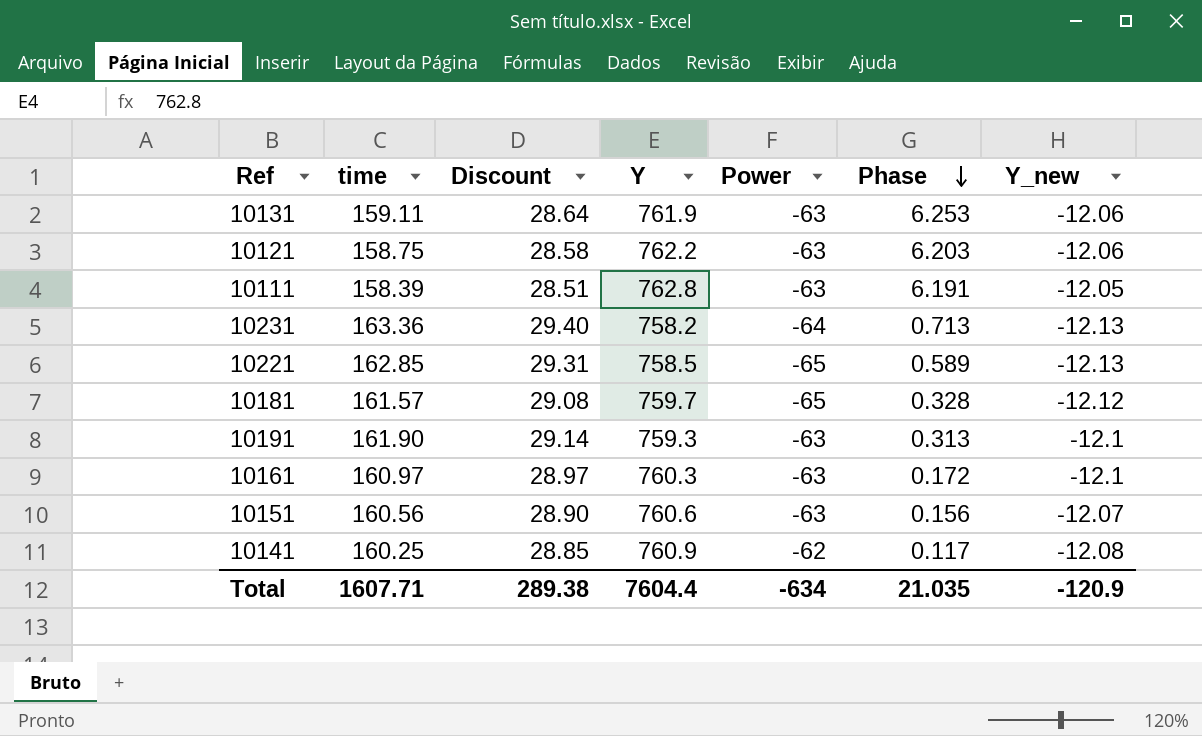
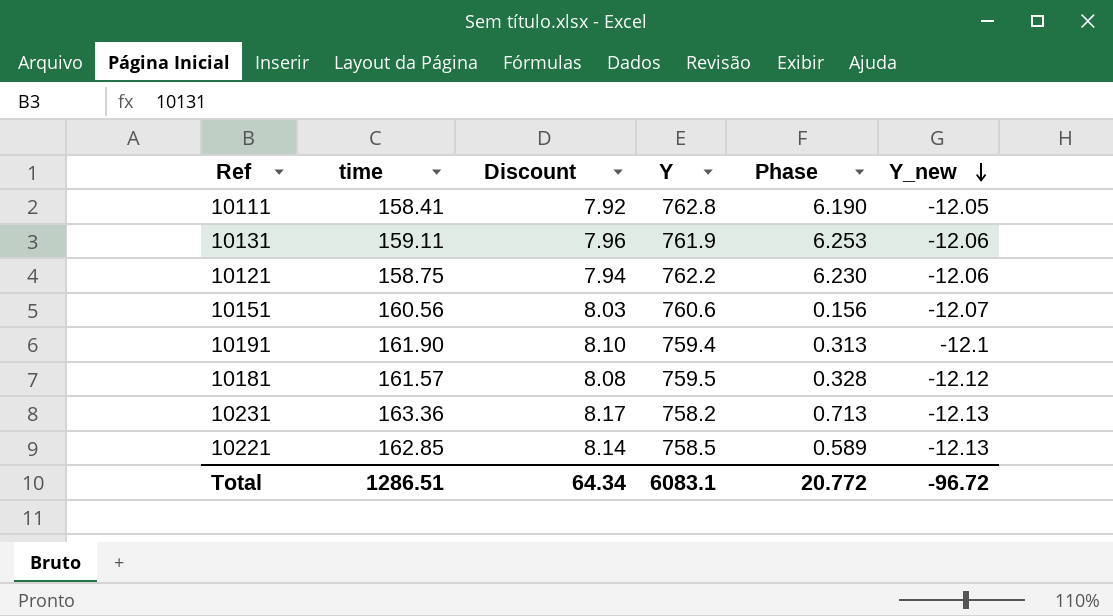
row order: Phase descending -> Y_new descending
column Power | position: 5 -> none
column Discount | formula: [time] * 0.18 -> [time] * 0.05
row 10161: 160.97 | 28.97 | 760.3 | -63 | 0.172 | -12.1 -> none
row 10141: 160.25 | 28.85 | 760.9 | -62 | 0.117 | -12.08 -> none
10111 | time: 158.39 -> 158.41
10111 | Phase: 6.191 -> 6.190
10121 | Phase: 6.203 -> 6.230
10191 | Y: 759.3 -> 759.4
10181 | Y: 759.7 -> 759.5
Total | time: 1607.71 -> 1286.51
Total | Discount: 289.38 -> 64.34
Total | Y: 7604.4 -> 6083.1
Total | Phase: 21.035 -> 20.772
Total | Y_new: -120.9 -> -96.72

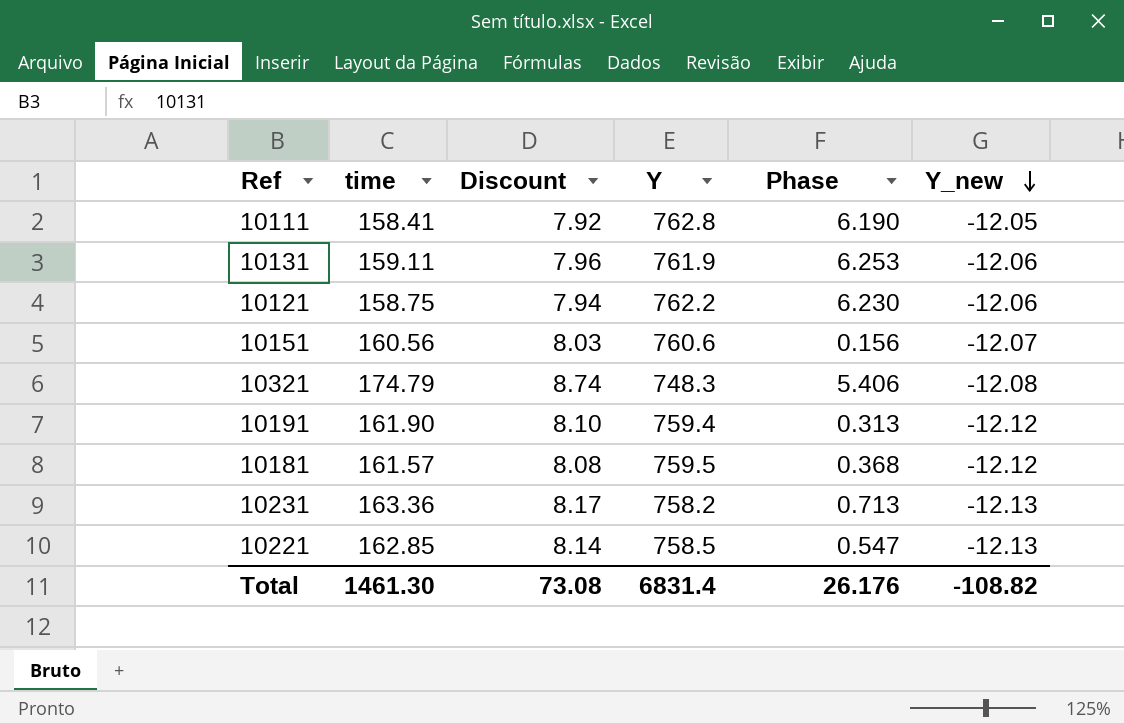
row 10321: none -> 174.79 | 8.74 | 748.3 | 5.406 | -12.08
10191 | Y_new: -12.1 -> -12.12
10181 | Phase: 0.328 -> 0.368
10221 | Phase: 0.589 -> 0.547
Total | time: 1286.51 -> 1461.30
Total | Discount: 64.34 -> 73.08
Total | Y: 6083.1 -> 6831.4
Total | Phase: 20.772 -> 26.176
Total | Y_new: -96.72 -> -108.82

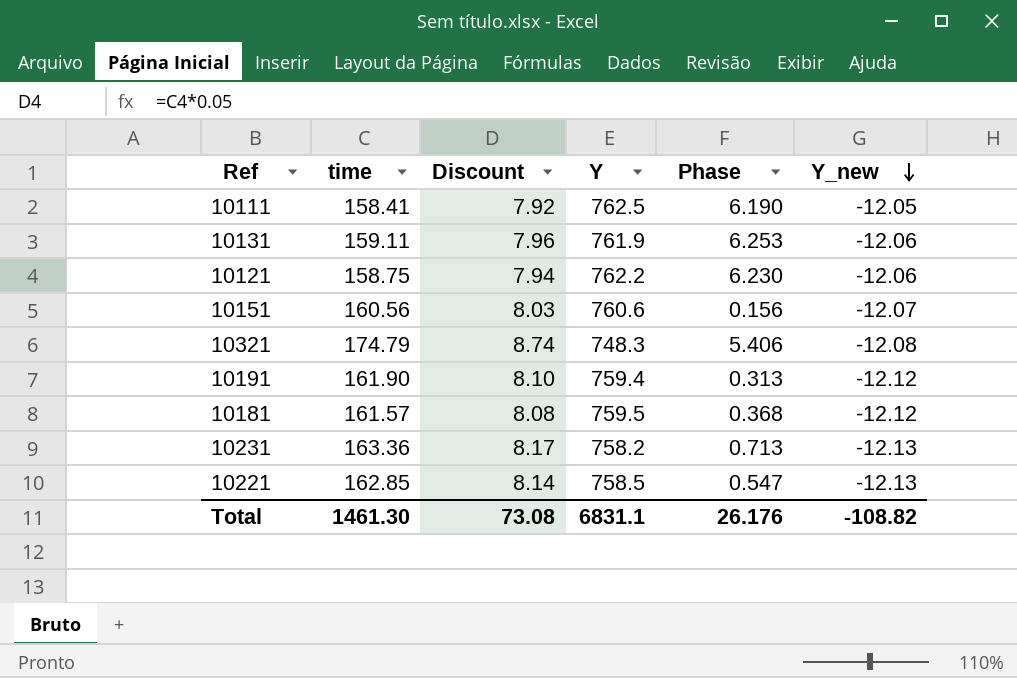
10111 | Y: 762.8 -> 762.5
Total | Y: 6831.4 -> 6831.1

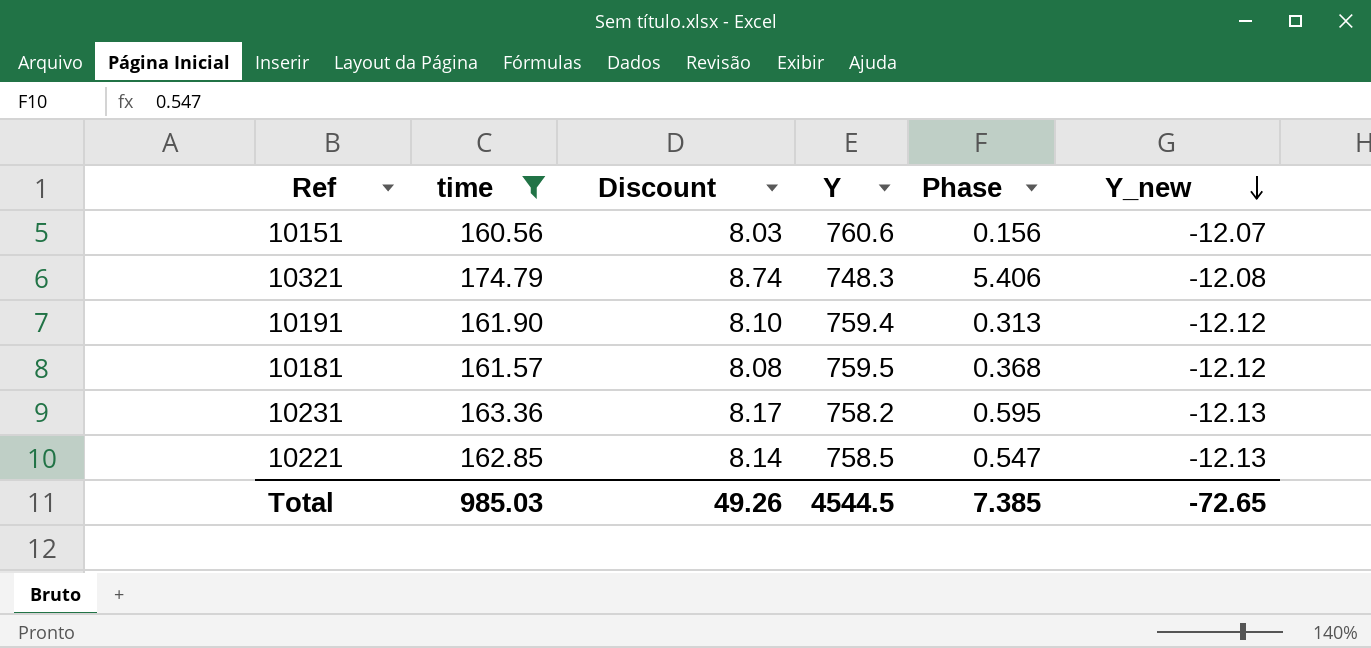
filter: none -> time >= 160.56
10231 | Phase: 0.713 -> 0.595
Total | time: 1461.30 -> 985.03
Total | Discount: 73.08 -> 49.26
Total | Y: 6831.1 -> 4544.5
Total | Phase: 26.176 -> 7.385
Total | Y_new: -108.82 -> -72.65

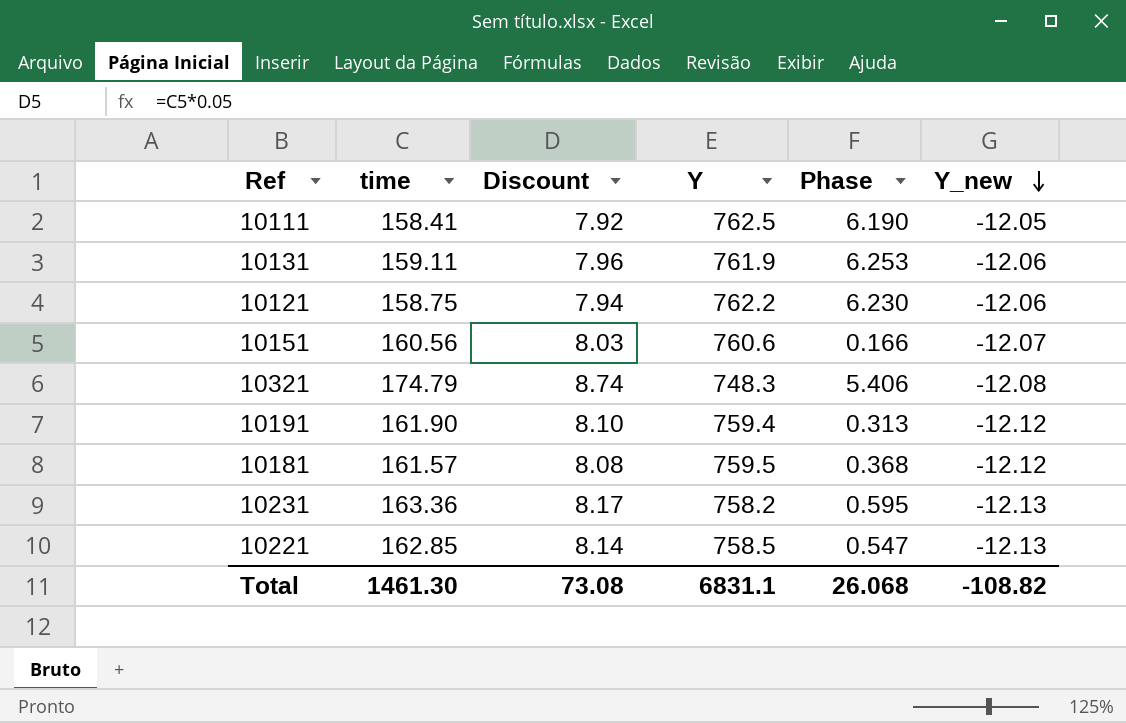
filter: time >= 160.56 -> none
10151 | Phase: 0.156 -> 0.166
Total | time: 985.03 -> 1461.30
Total | Discount: 49.26 -> 73.08
Total | Y: 4544.5 -> 6831.1
Total | Phase: 7.385 -> 26.068
Total | Y_new: -72.65 -> -108.82

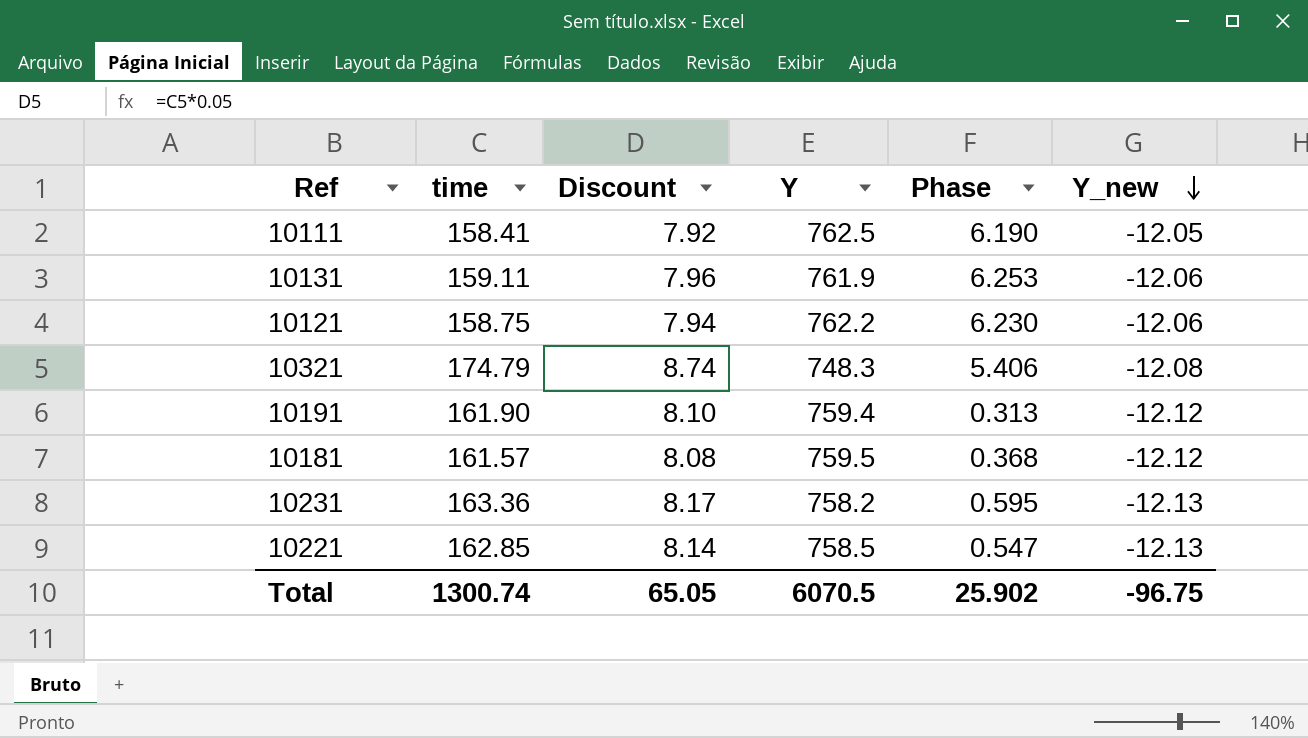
row 10151: 160.56 | 8.03 | 760.6 | 0.166 | -12.07 -> none
Total | time: 1461.30 -> 1300.74
Total | Discount: 73.08 -> 65.05
Total | Y: 6831.1 -> 6070.5
Total | Phase: 26.068 -> 25.902
Total | Y_new: -108.82 -> -96.75

